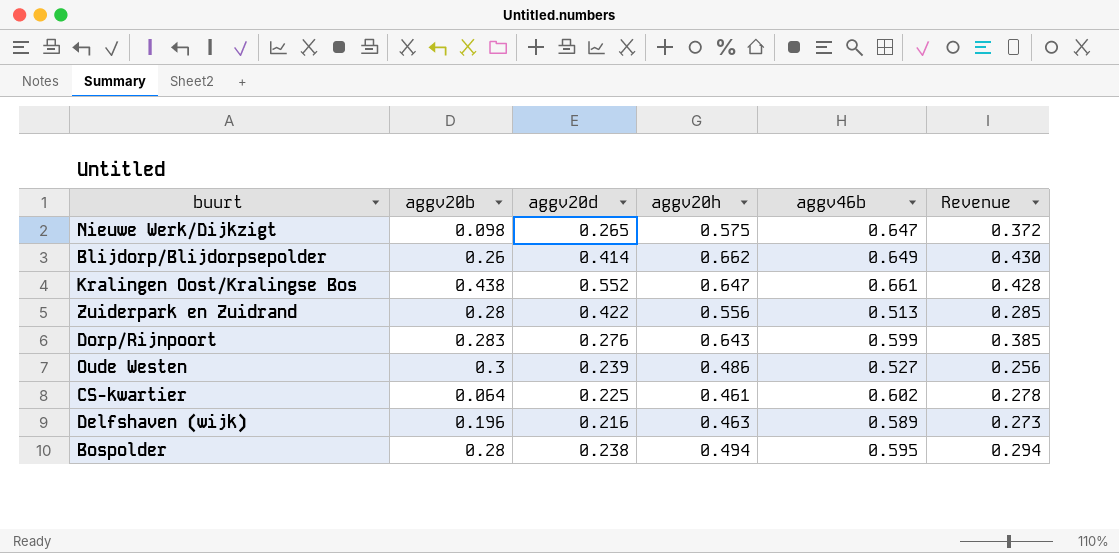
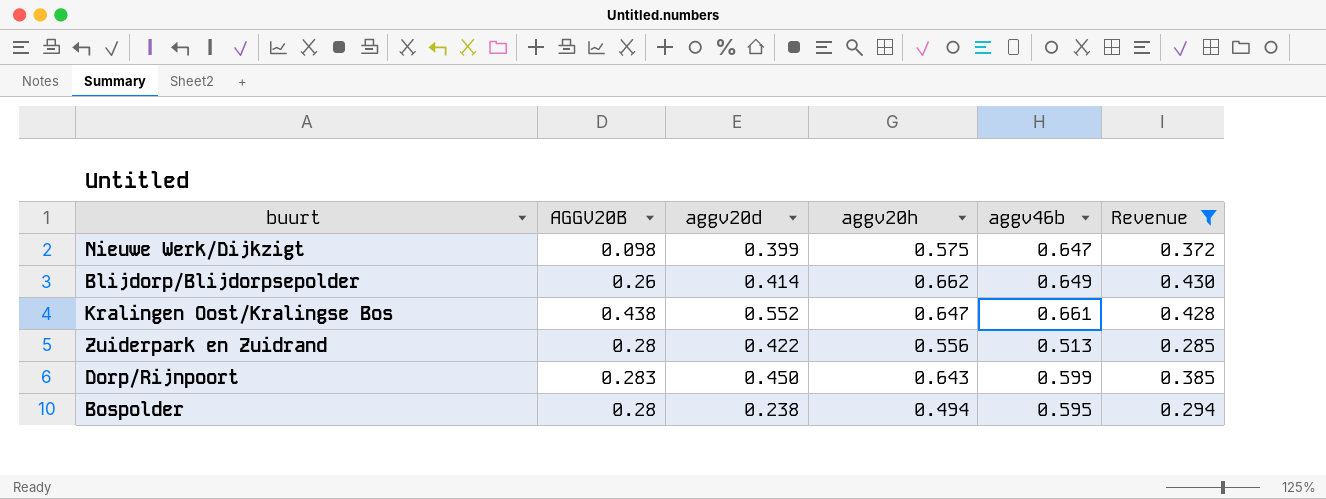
filter: none -> Revenue >= 0.285
column name: aggv20b -> AGGV20B
Nieuwe Werk/Dijkzigt | aggv20d: 0.265 -> 0.399
Dorp/Rijnpoort | aggv20d: 0.276 -> 0.450

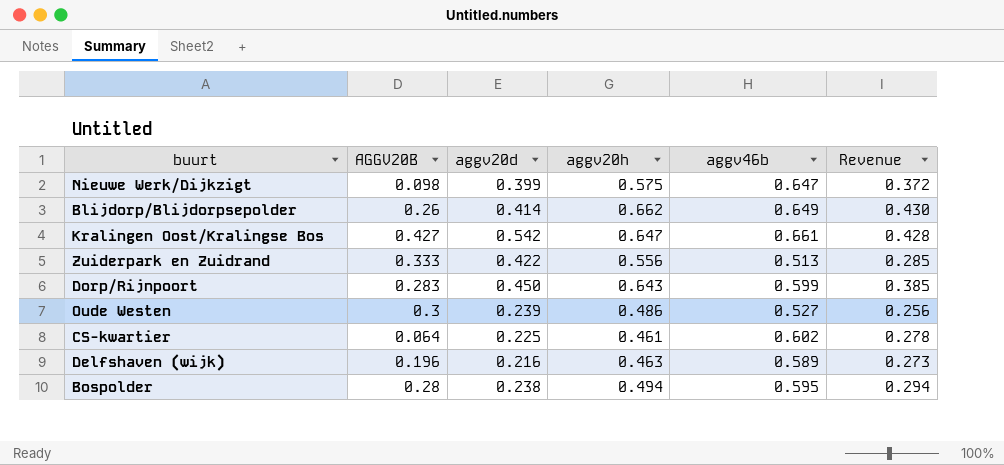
filter: Revenue >= 0.285 -> none
Kralingen Oost/Kralingse Bos | AGGV20B: 0.438 -> 0.427
Kralingen Oost/Kralingse Bos | aggv20d: 0.552 -> 0.542
Zuiderpark en Zuidrand | AGGV20B: 0.28 -> 0.333

